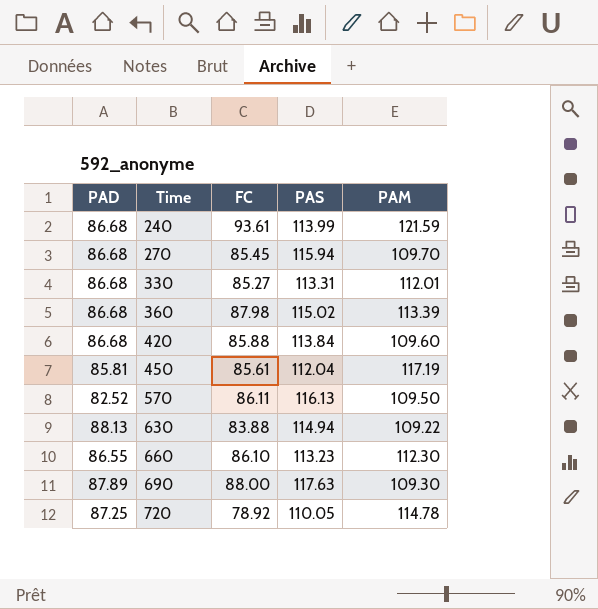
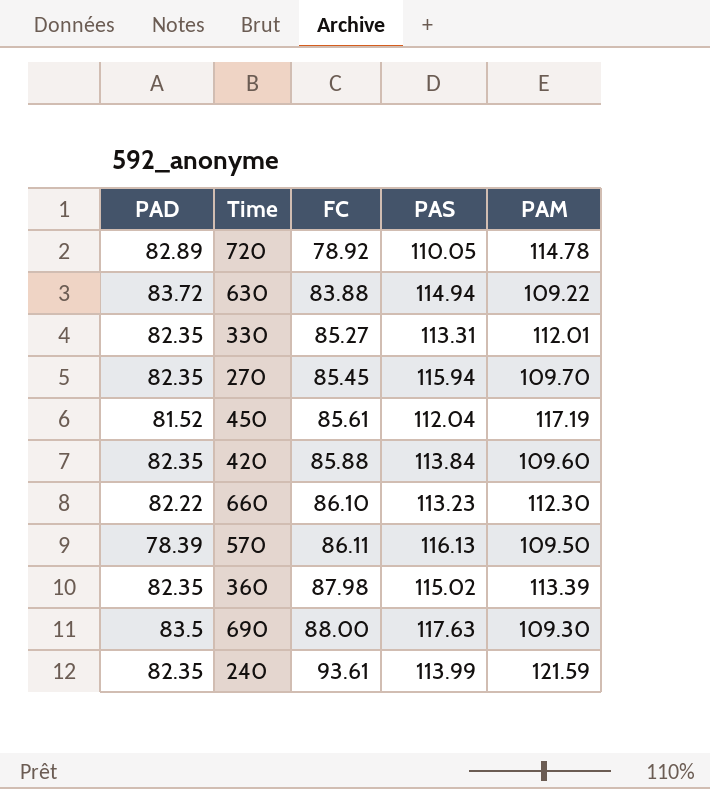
row order: Time ascending -> FC ascending
720 | PAD: 87.25 -> 82.89
630 | PAD: 88.13 -> 83.72
330 | PAD: 86.68 -> 82.35
270 | PAD: 86.68 -> 82.35
450 | PAD: 85.81 -> 81.52
420 | PAD: 86.68 -> 82.35
660 | PAD: 86.55 -> 82.22
570 | PAD: 82.52 -> 78.39
360 | PAD: 86.68 -> 82.35
690 | PAD: 87.89 -> 83.5
240 | PAD: 86.68 -> 82.35

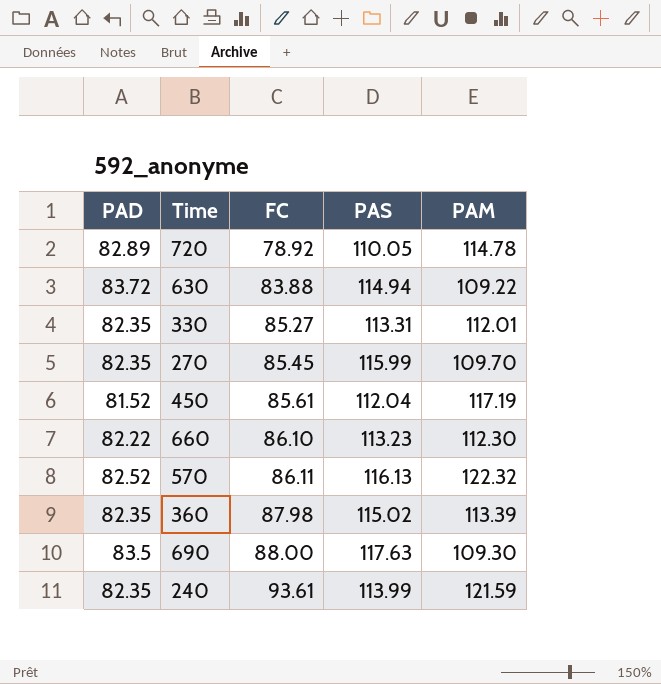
row 420: 82.35 | 85.88 | 113.84 | 109.60 -> none
270 | PAS: 115.94 -> 115.99
570 | PAD: 78.39 -> 82.52
570 | PAM: 109.50 -> 122.32

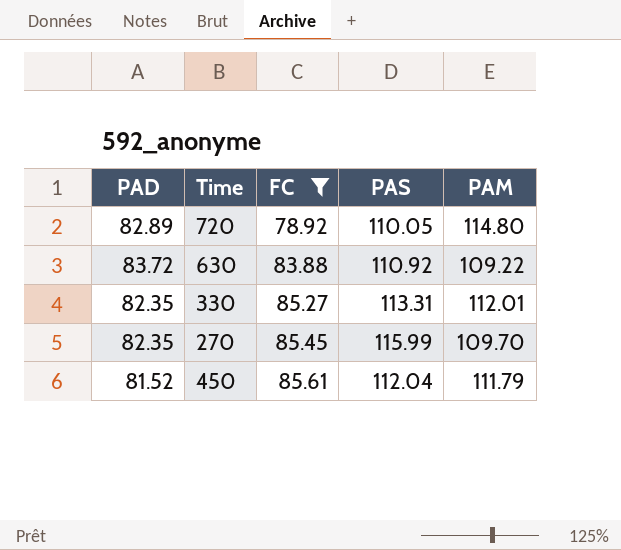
filter: none -> FC <= 85.61
720 | PAM: 114.78 -> 114.80
630 | PAS: 114.94 -> 110.92
450 | PAM: 117.19 -> 111.79

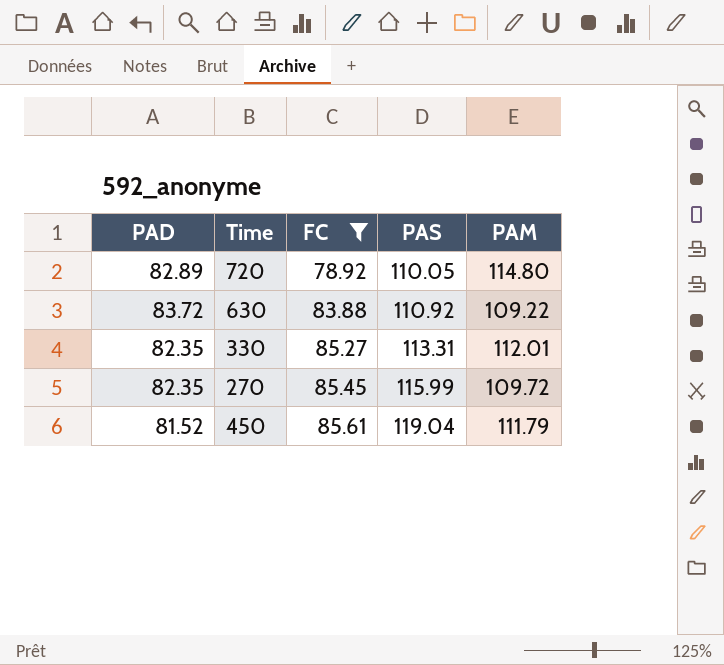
270 | PAM: 109.70 -> 109.72
450 | PAS: 112.04 -> 119.04

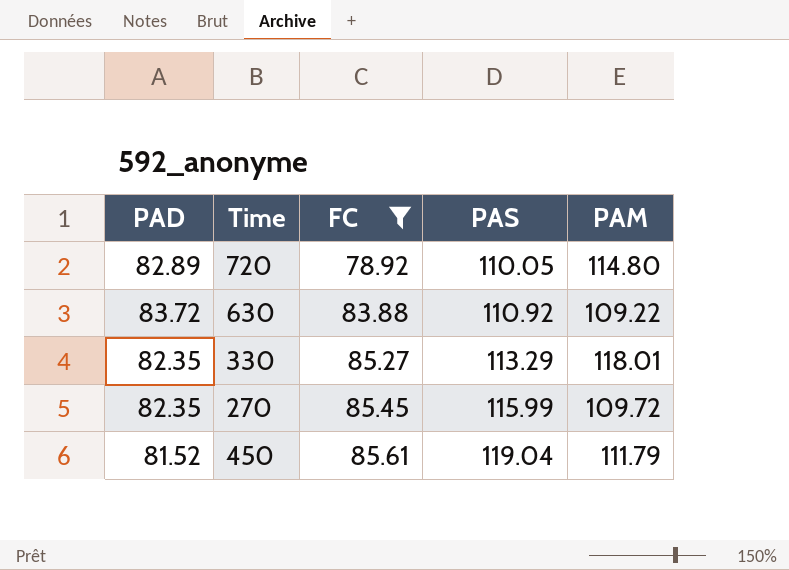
330 | PAS: 113.31 -> 113.29
330 | PAM: 112.01 -> 118.01

